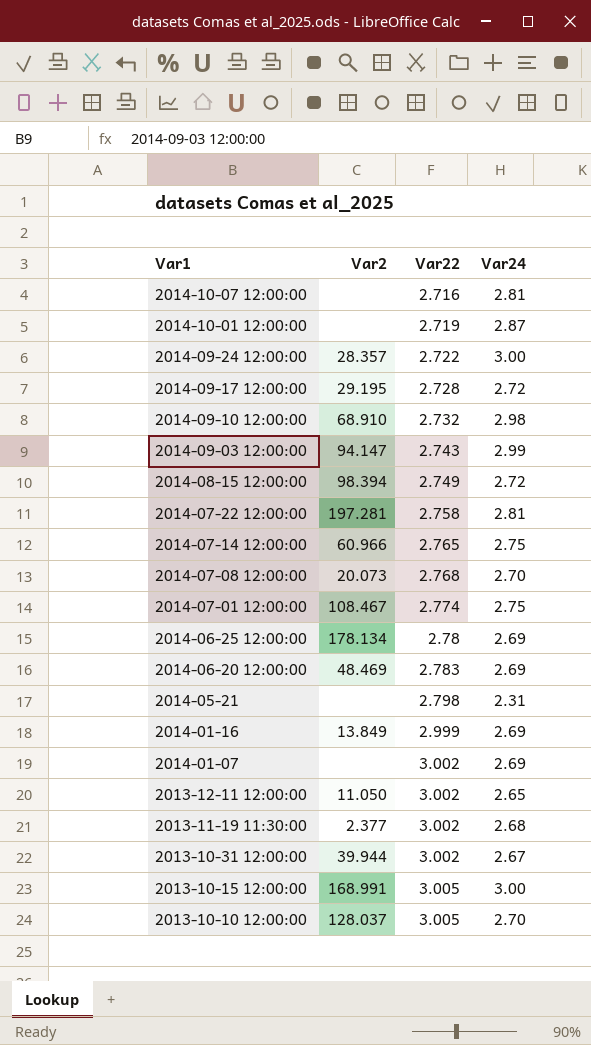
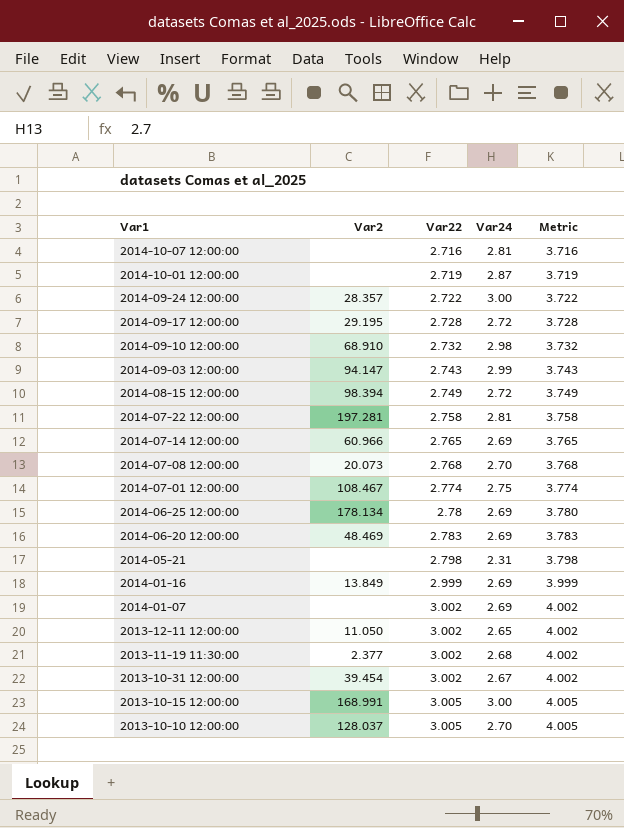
column Metric | formula: none -> [Var22] + 1
2014-07-14 12:00:00 | Var24: 2.75 -> 2.69
2013-10-31 12:00:00 | Var2: 39.944 -> 39.454

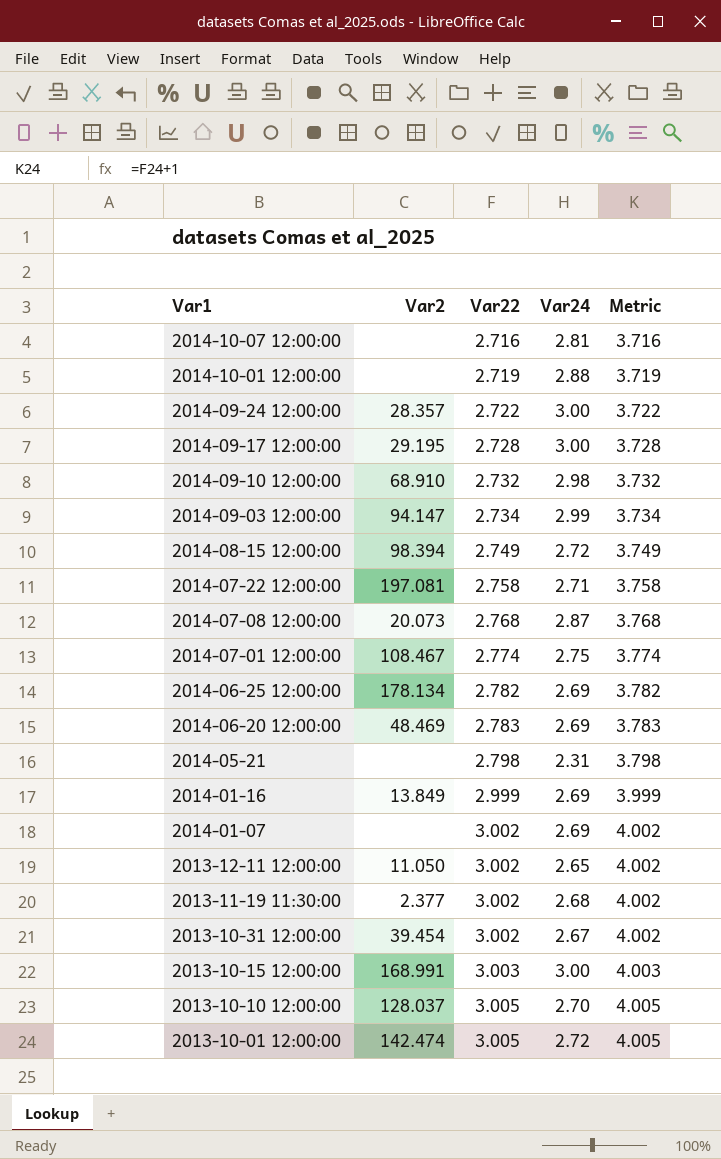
row 2014-07-14 12:00:00: 60.966 | 2.765 | 2.69 | 3.765 -> none
2014-10-01 12:00:00 | Var24: 2.87 -> 2.88
2014-09-17 12:00:00 | Var24: 2.72 -> 3.00
2014-09-03 12:00:00 | Var22: 2.743 -> 2.734
2014-09-03 12:00:00 | Metric: 3.743 -> 3.734
2014-07-22 12:00:00 | Var2: 197.281 -> 197.081
2014-07-22 12:00:00 | Var24: 2.81 -> 2.71
2014-07-08 12:00:00 | Var24: 2.70 -> 2.87
2014-06-25 12:00:00 | Var22: 2.78 -> 2.782
2014-06-25 12:00:00 | Metric: 3.780 -> 3.782
2013-10-15 12:00:00 | Var22: 3.005 -> 3.003
2013-10-15 12:00:00 | Metric: 4.005 -> 4.003
row 2013-10-01 12:00:00: none -> 142.474 | 3.005 | 2.72 | 4.005

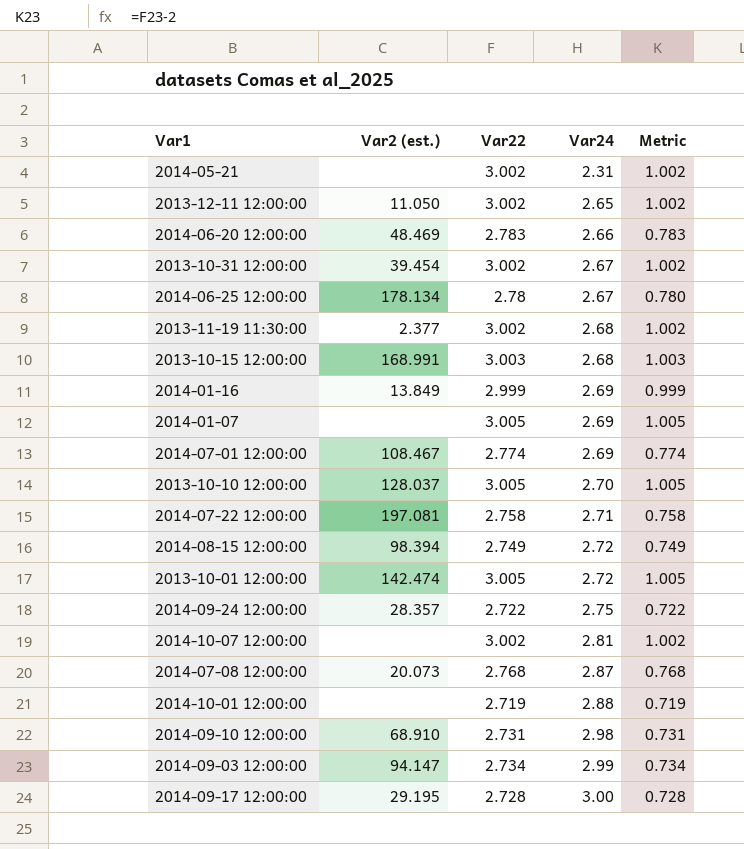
row order: Var1 descending -> Var24 ascending
column name: Var2 -> Var2 (est.)
column Metric | formula: [Var22] + 1 -> [Var22] - 2
2014-05-21 | Var22: 2.798 -> 3.002
2014-06-20 12:00:00 | Var24: 2.69 -> 2.66
2014-06-25 12:00:00 | Var22: 2.782 -> 2.78
2014-06-25 12:00:00 | Var24: 2.69 -> 2.67
2013-10-15 12:00:00 | Var24: 3.00 -> 2.68
2014-01-07 | Var22: 3.002 -> 3.005
2014-07-01 12:00:00 | Var24: 2.75 -> 2.69
2014-09-24 12:00:00 | Var24: 3.00 -> 2.75
2014-10-07 12:00:00 | Var22: 2.716 -> 3.002
2014-09-10 12:00:00 | Var22: 2.732 -> 2.731

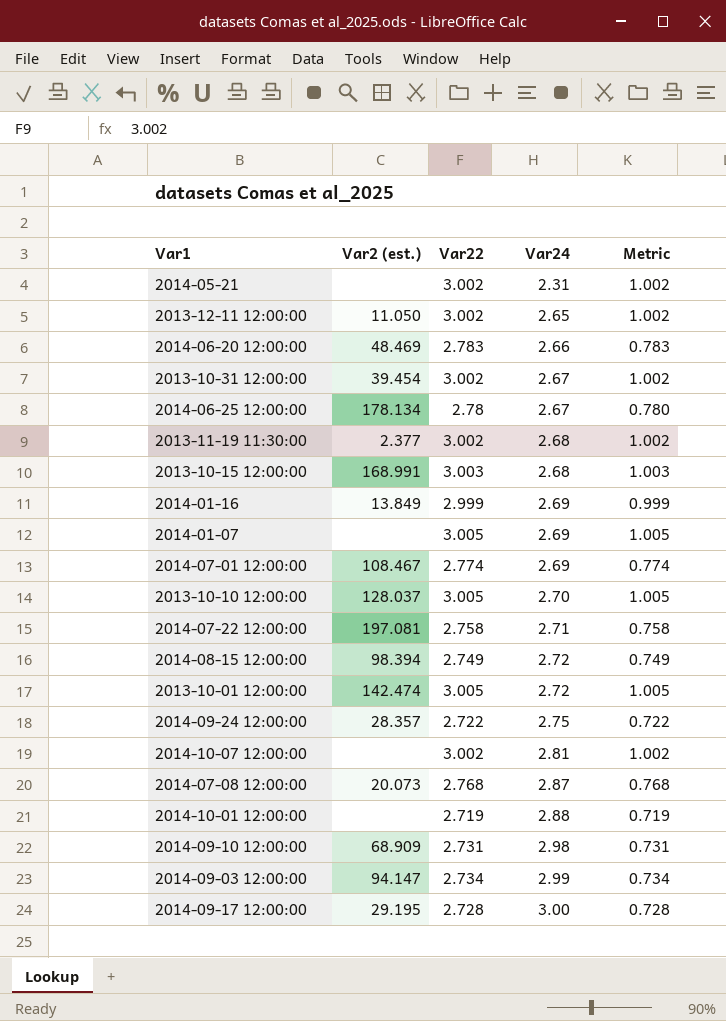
2014-09-10 12:00:00 | Var2 (est.): 68.910 -> 68.909

